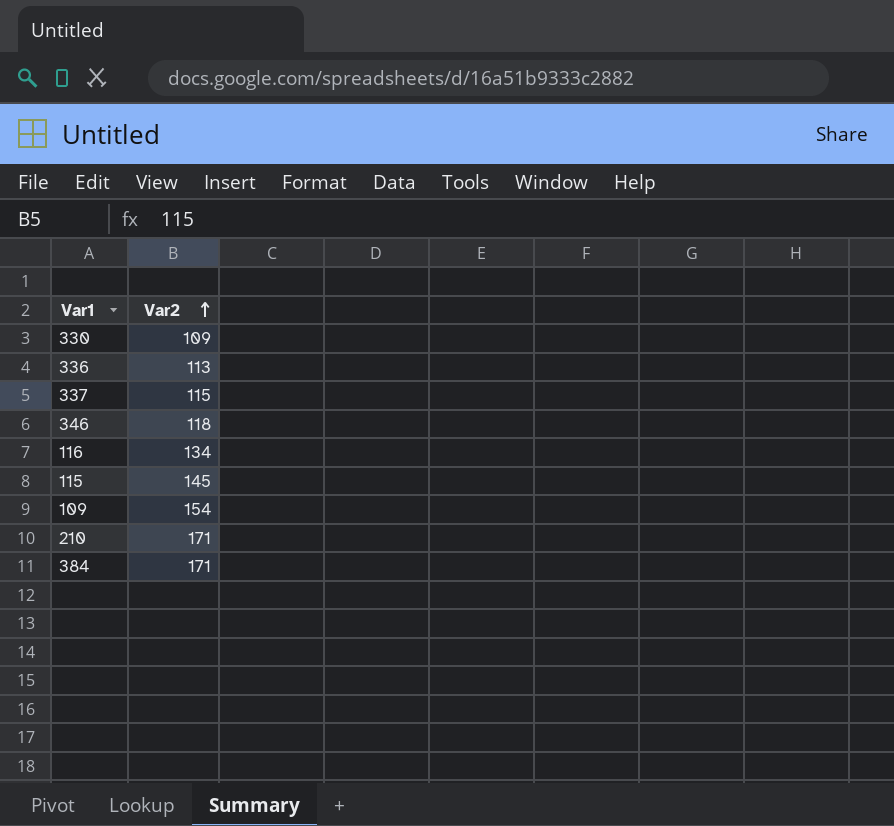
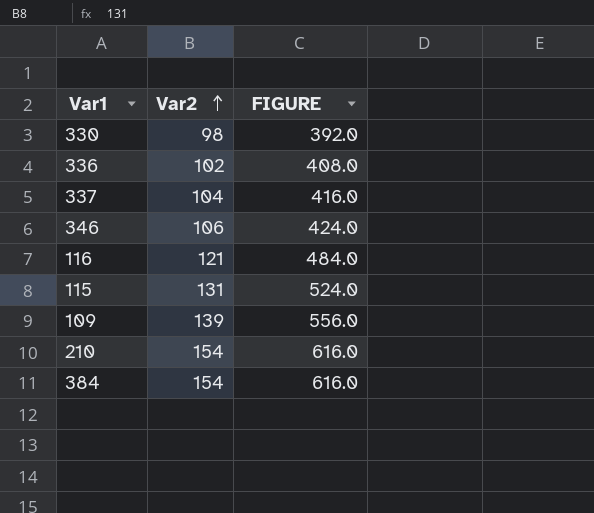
column FIGURE | formula: none -> [Var2] * 4
330 | Var2: 109 -> 98
336 | Var2: 113 -> 102
337 | Var2: 115 -> 104
346 | Var2: 118 -> 106
116 | Var2: 134 -> 121
115 | Var2: 145 -> 131
109 | Var2: 154 -> 139
210 | Var2: 171 -> 154
384 | Var2: 171 -> 154

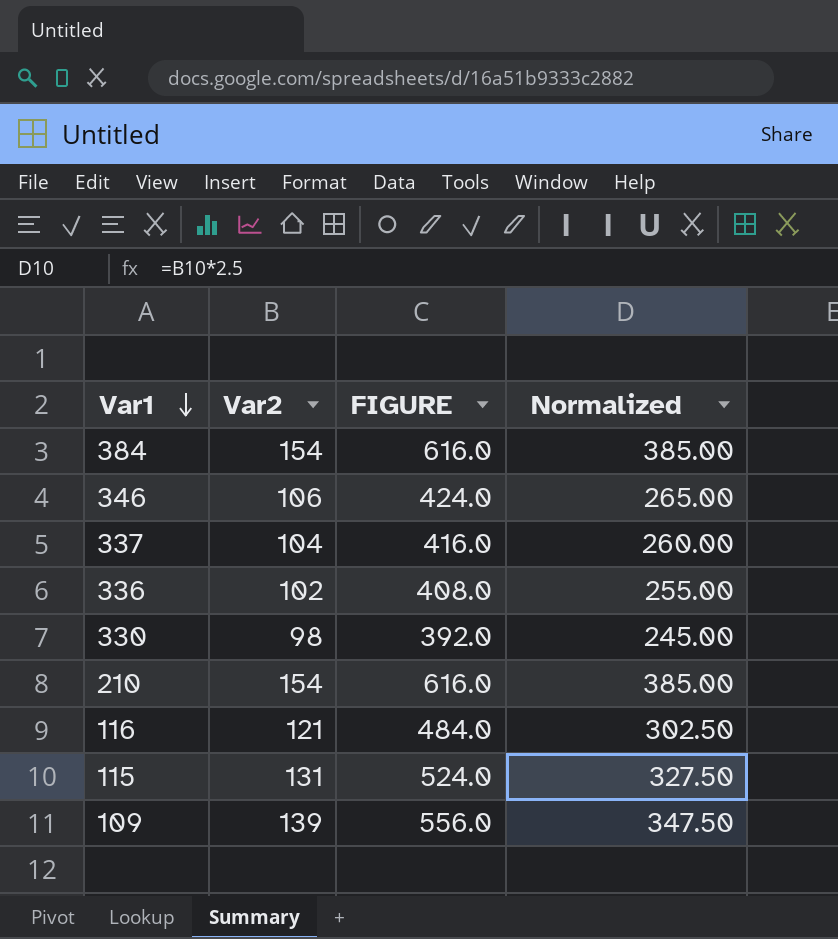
row order: Var2 ascending -> Var1 descending
column Normalized | formula: none -> [Var2] * 2.5

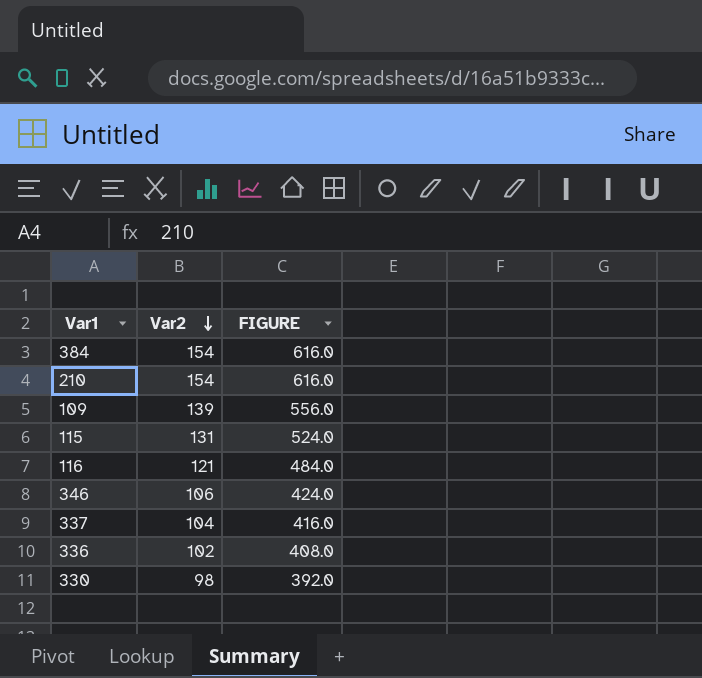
row order: Var1 descending -> Var2 descending
column Normalized | formula: [Var2] * 2.5 -> none

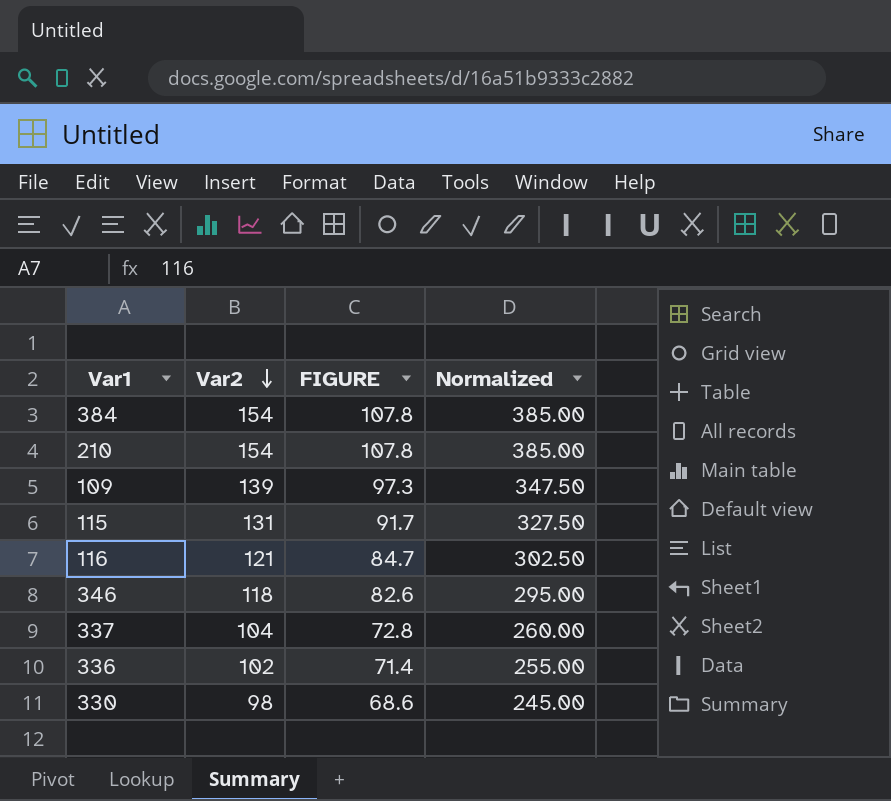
column FIGURE | formula: [Var2] * 4 -> [Var2] * 0.7
column Normalized | formula: none -> [Var2] * 2.5
346 | Var2: 106 -> 118

